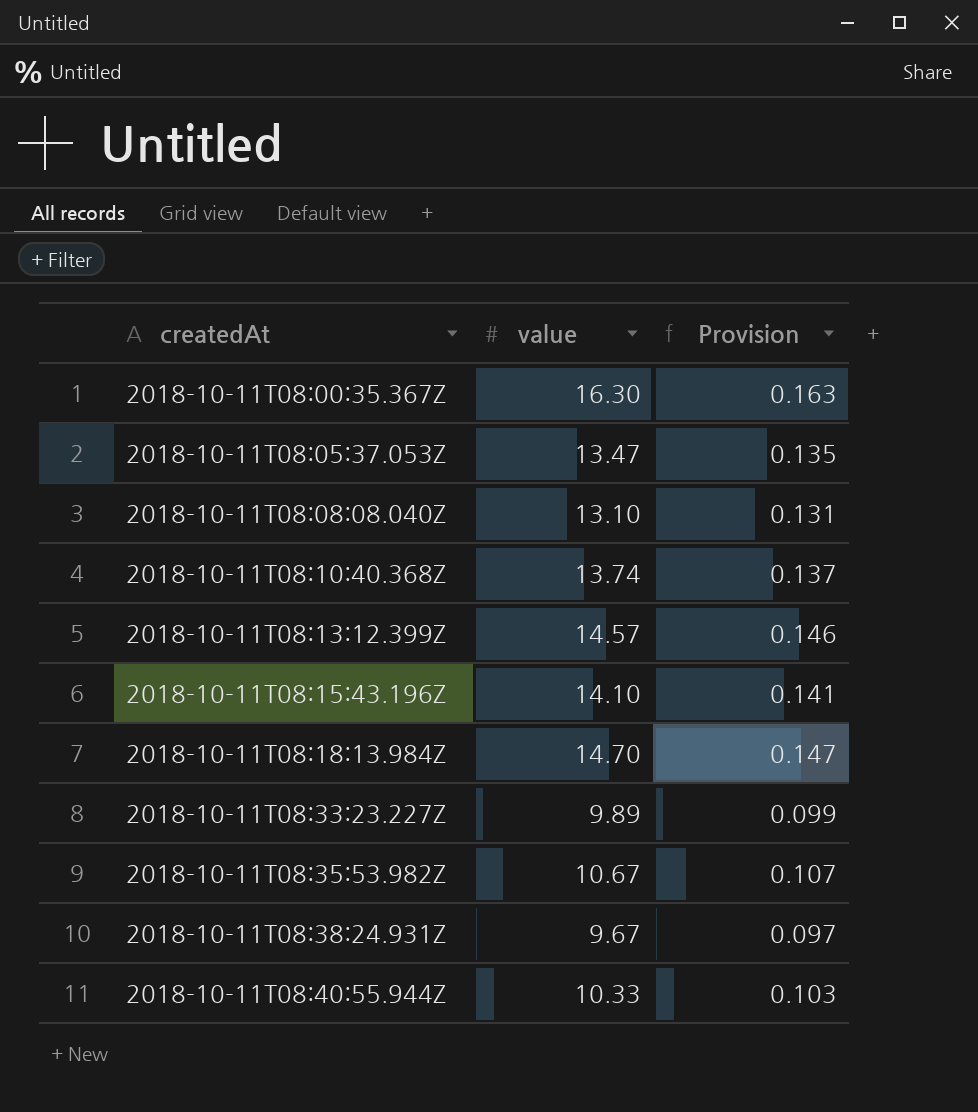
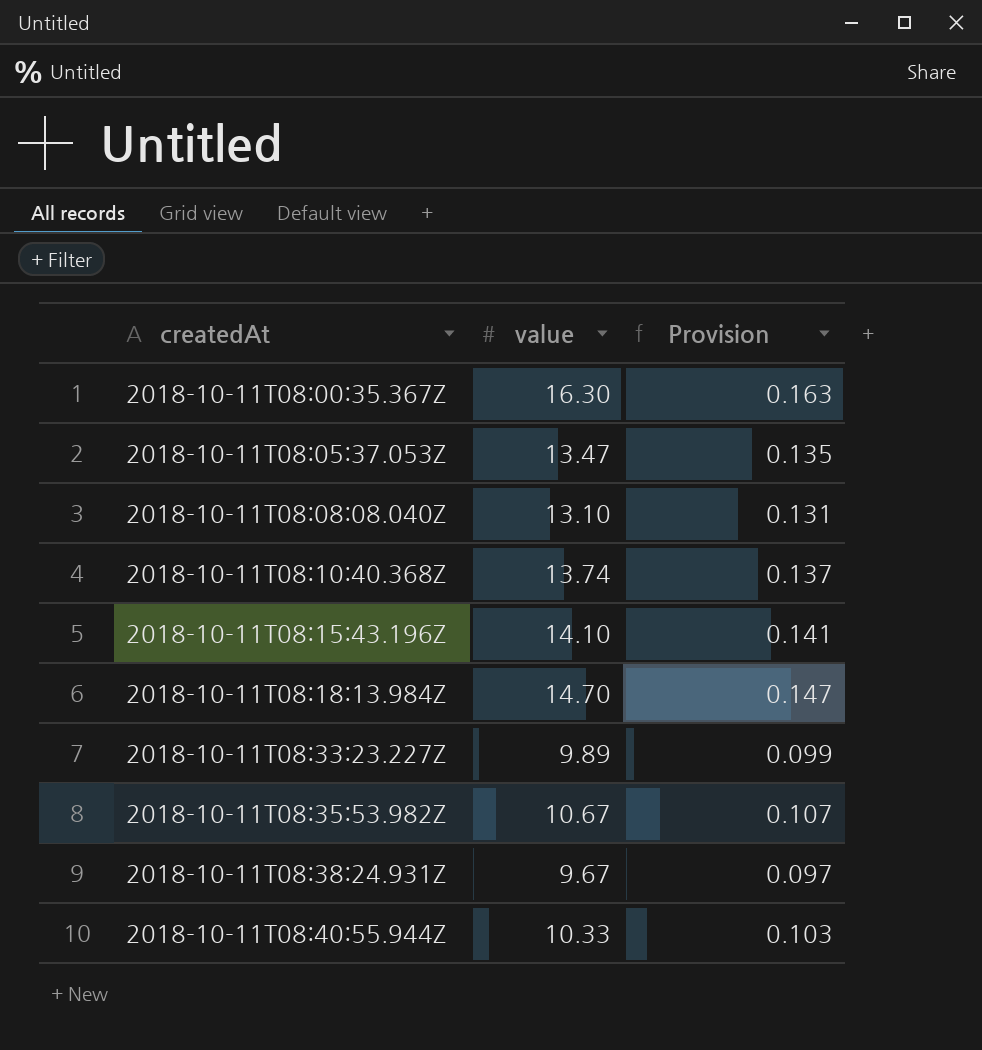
row 2018-10-11T08:13:12.399Z: 14.57 | 0.146 -> none

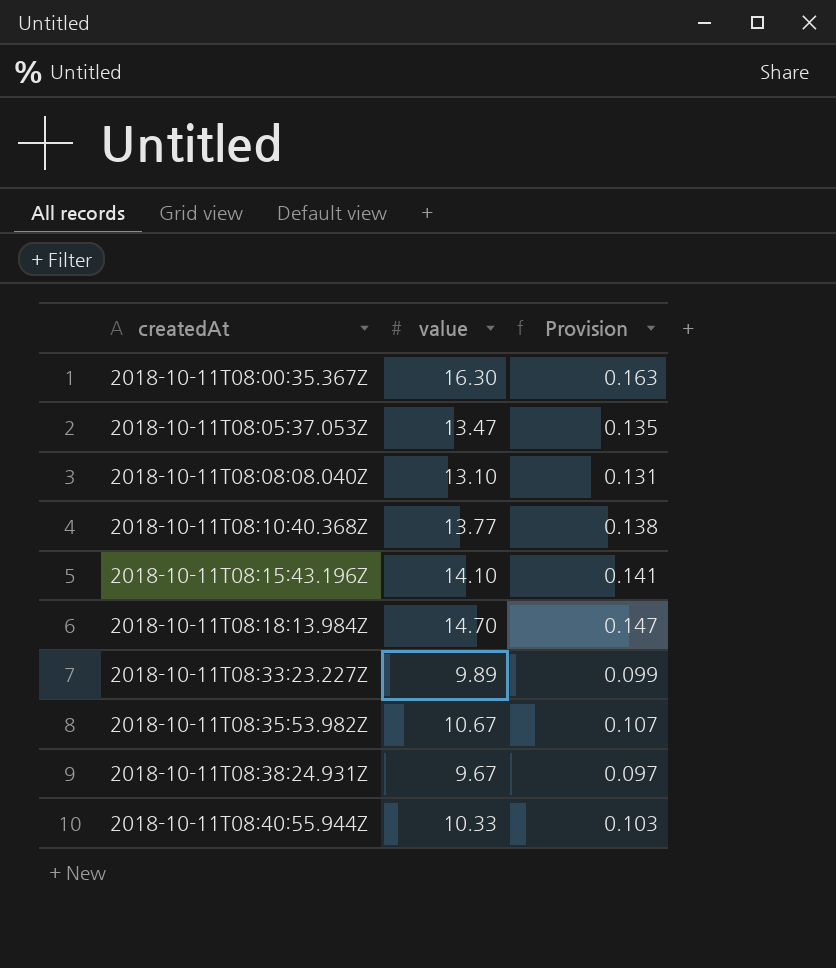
2018-10-11T08:10:40.368Z | value: 13.74 -> 13.77
2018-10-11T08:10:40.368Z | Provision: 0.137 -> 0.138

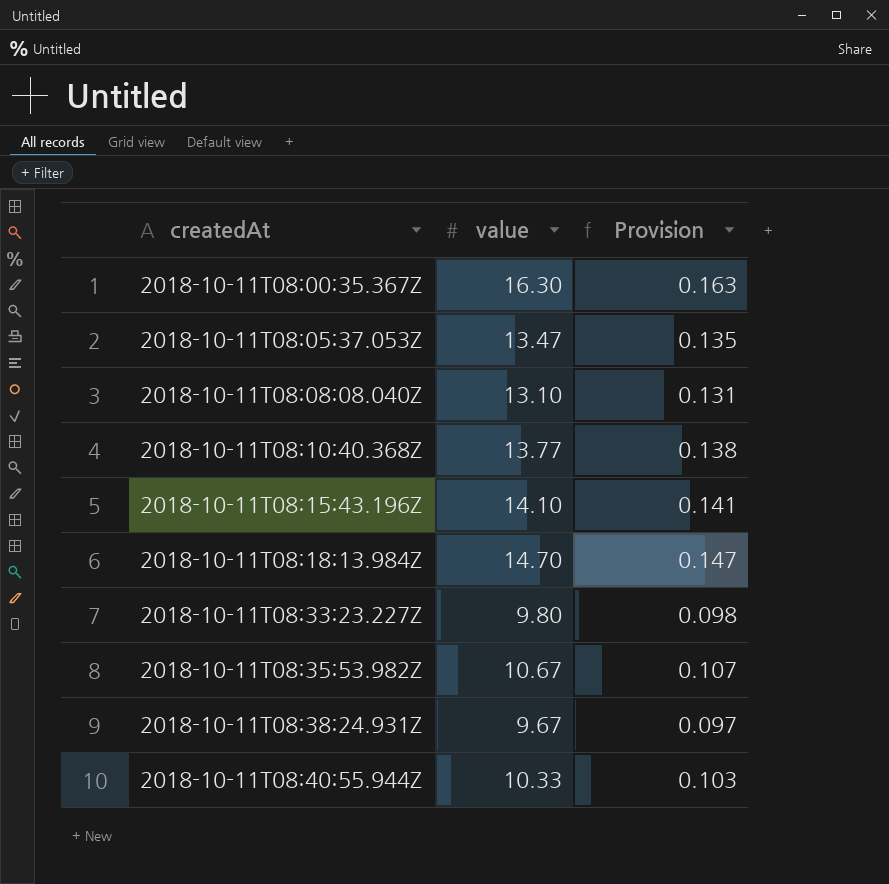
2018-10-11T08:33:23.227Z | value: 9.89 -> 9.80
2018-10-11T08:33:23.227Z | Provision: 0.099 -> 0.098

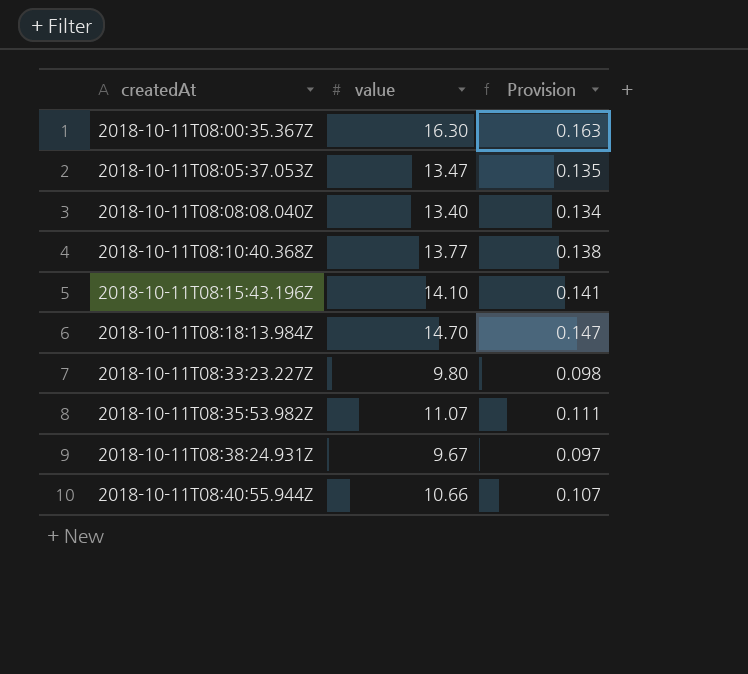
2018-10-11T08:08:08.040Z | value: 13.10 -> 13.40
2018-10-11T08:08:08.040Z | Provision: 0.131 -> 0.134
2018-10-11T08:35:53.982Z | value: 10.67 -> 11.07
2018-10-11T08:35:53.982Z | Provision: 0.107 -> 0.111
2018-10-11T08:40:55.944Z | value: 10.33 -> 10.66
2018-10-11T08:40:55.944Z | Provision: 0.103 -> 0.107

